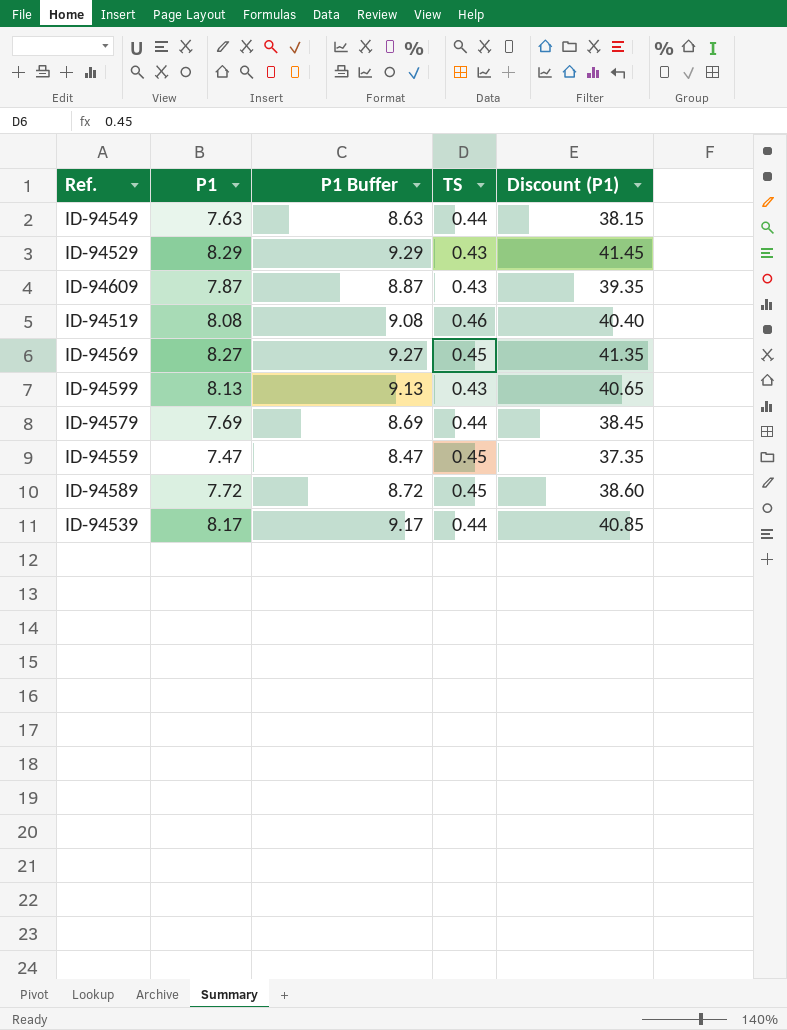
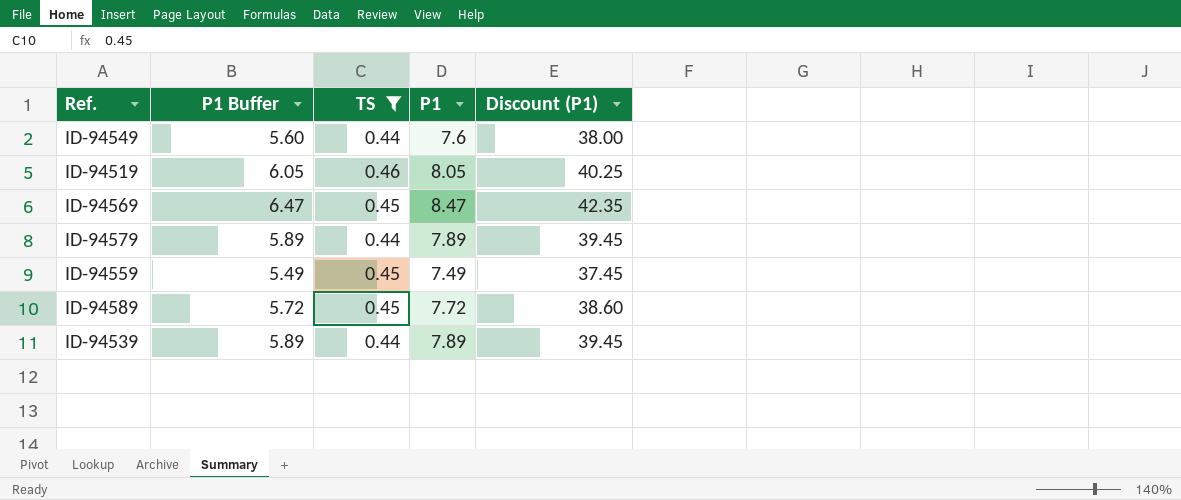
filter: none -> TS != 0.43
column P1 Buffer | formula: [P1] + 1 -> [P1] - 2
column P1 | position: 2 -> 4
ID-94549 | P1: 7.63 -> 7.6
ID-94549 | Discount (P1): 38.15 -> 38.00
ID-94519 | P1: 8.08 -> 8.05
ID-94519 | Discount (P1): 40.40 -> 40.25
ID-94569 | P1: 8.27 -> 8.47
ID-94569 | Discount (P1): 41.35 -> 42.35
ID-94579 | P1: 7.69 -> 7.89
ID-94579 | Discount (P1): 38.45 -> 39.45
ID-94559 | P1: 7.47 -> 7.49
ID-94559 | Discount (P1): 37.35 -> 37.45
ID-94539 | P1: 8.17 -> 7.89
ID-94539 | Discount (P1): 40.85 -> 39.45

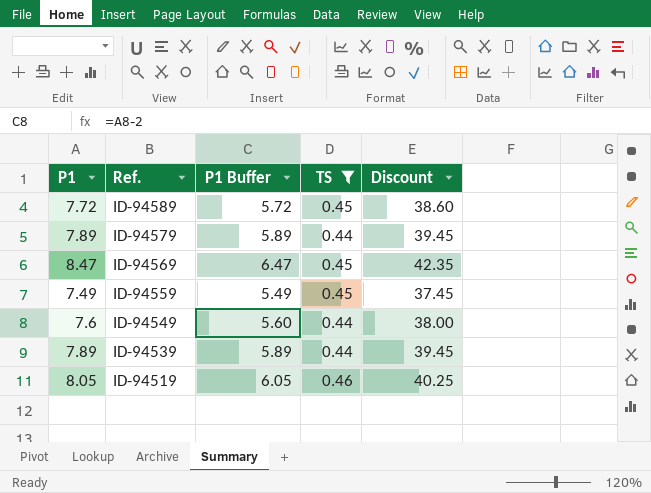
row order: none -> Ref. descending
column P1 | position: 4 -> 1
column name: Discount (P1) -> Discount

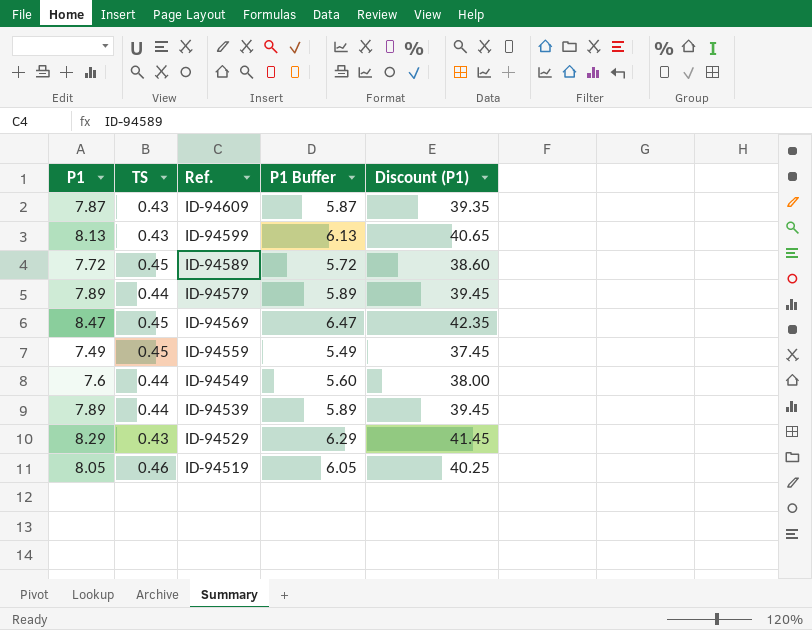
filter: TS != 0.43 -> none
column TS | position: 4 -> 2
column name: Discount -> Discount (P1)

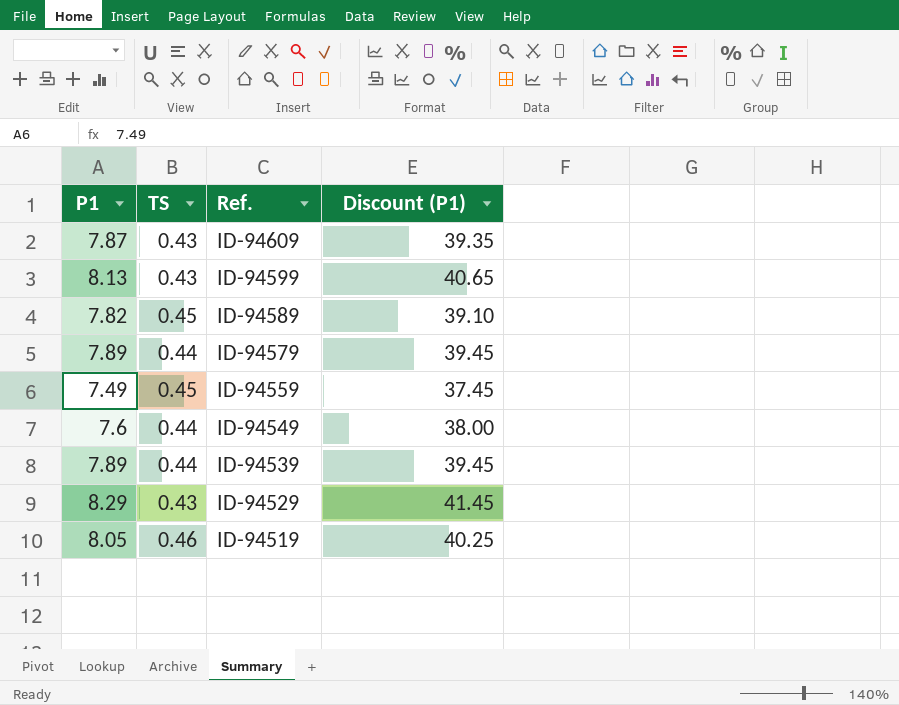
column P1 Buffer | formula: [P1] - 2 -> none
row ID-94569: 8.47 | 0.45 | 6.47 | 42.35 -> none
ID-94589 | P1: 7.72 -> 7.82
ID-94589 | Discount (P1): 38.60 -> 39.10

